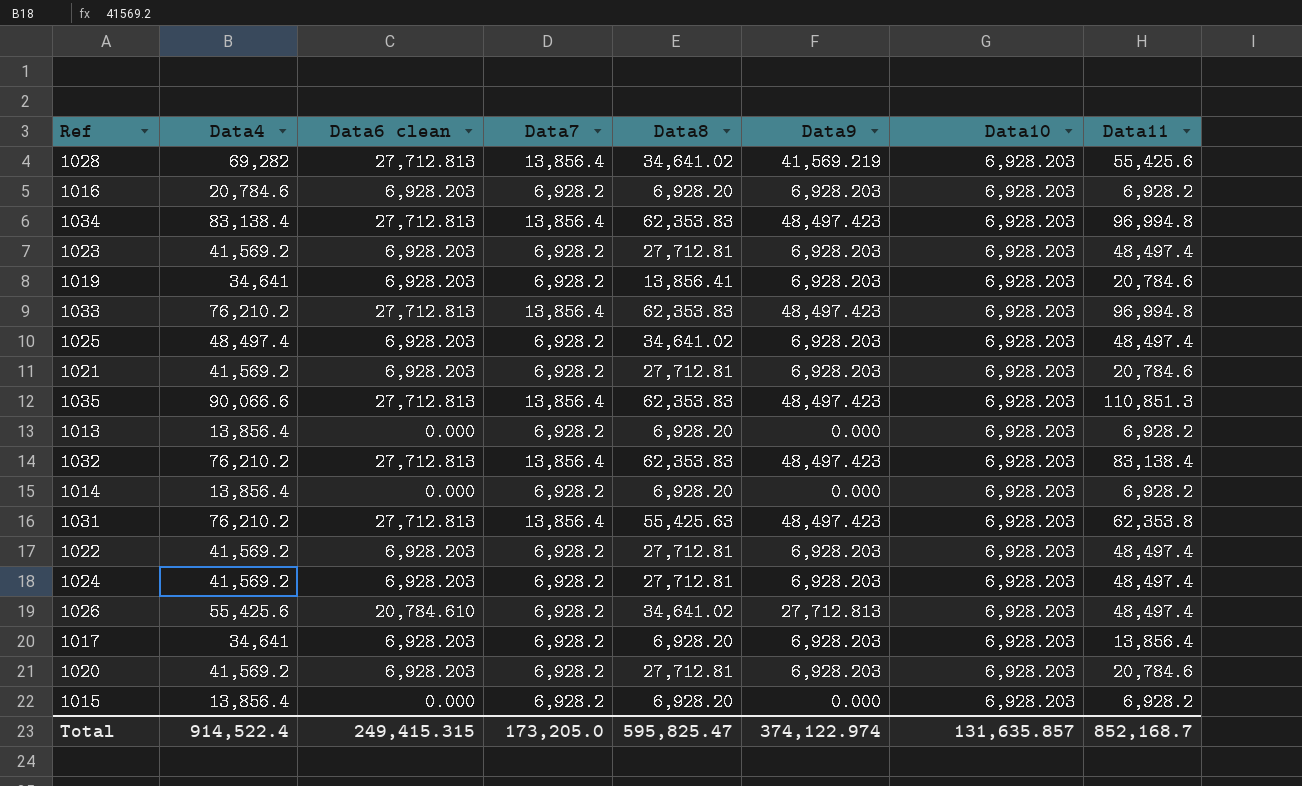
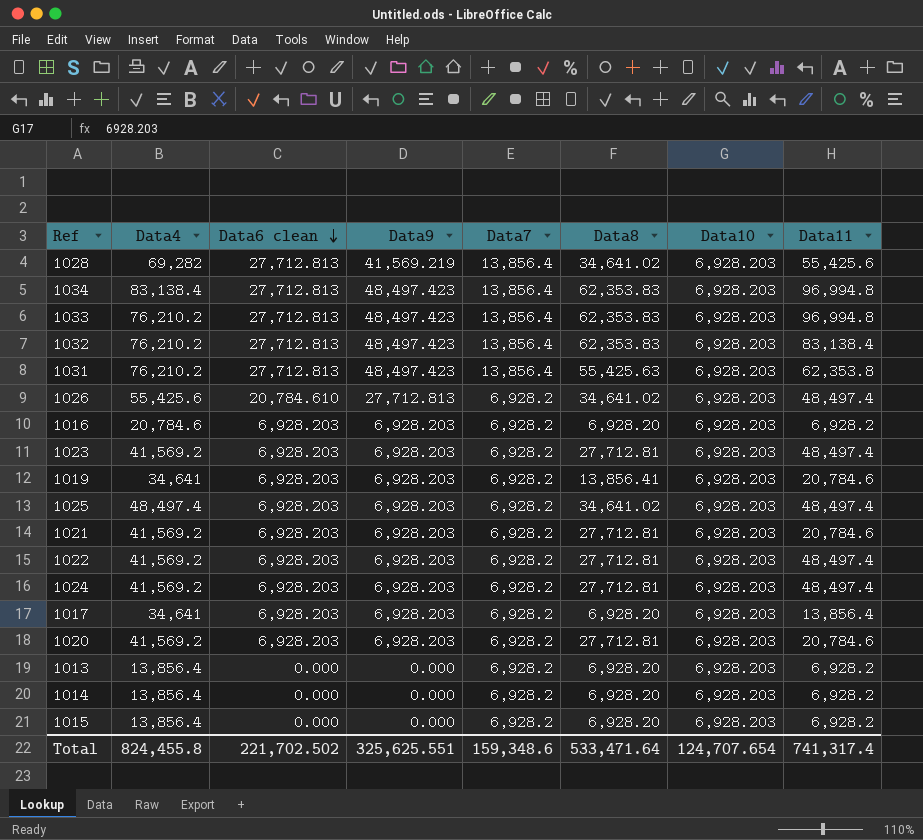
row order: none -> Data6 clean descending
column Data9 | position: 6 -> 4
row 1035: 90,066.6 | 27,712.813 | 13,856.4 | 62,353.83 | 48,497.423 | 6,928.203 | 110,851.3 -> none
Total | Data4: 914,522.4 -> 824,455.8
Total | Data6 clean: 249,415.315 -> 221,702.502
Total | Data9: 374,122.974 -> 325,625.551
Total | Data7: 173,205.0 -> 159,348.6
Total | Data8: 595,825.47 -> 533,471.64
Total | Data10: 131,635.857 -> 124,707.654
Total | Data11: 852,168.7 -> 741,317.4

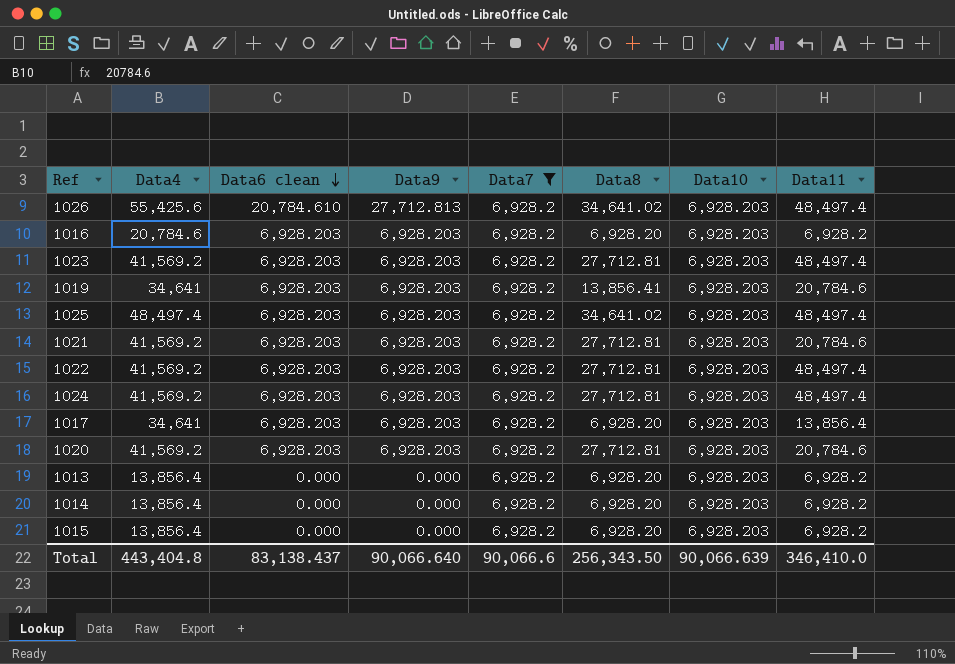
filter: none -> Data7 = 6,928.2
Total | Data4: 824,455.8 -> 443,404.8
Total | Data6 clean: 221,702.502 -> 83,138.437
Total | Data9: 325,625.551 -> 90,066.640
Total | Data7: 159,348.6 -> 90,066.6
Total | Data8: 533,471.64 -> 256,343.50
Total | Data10: 124,707.654 -> 90,066.639
Total | Data11: 741,317.4 -> 346,410.0

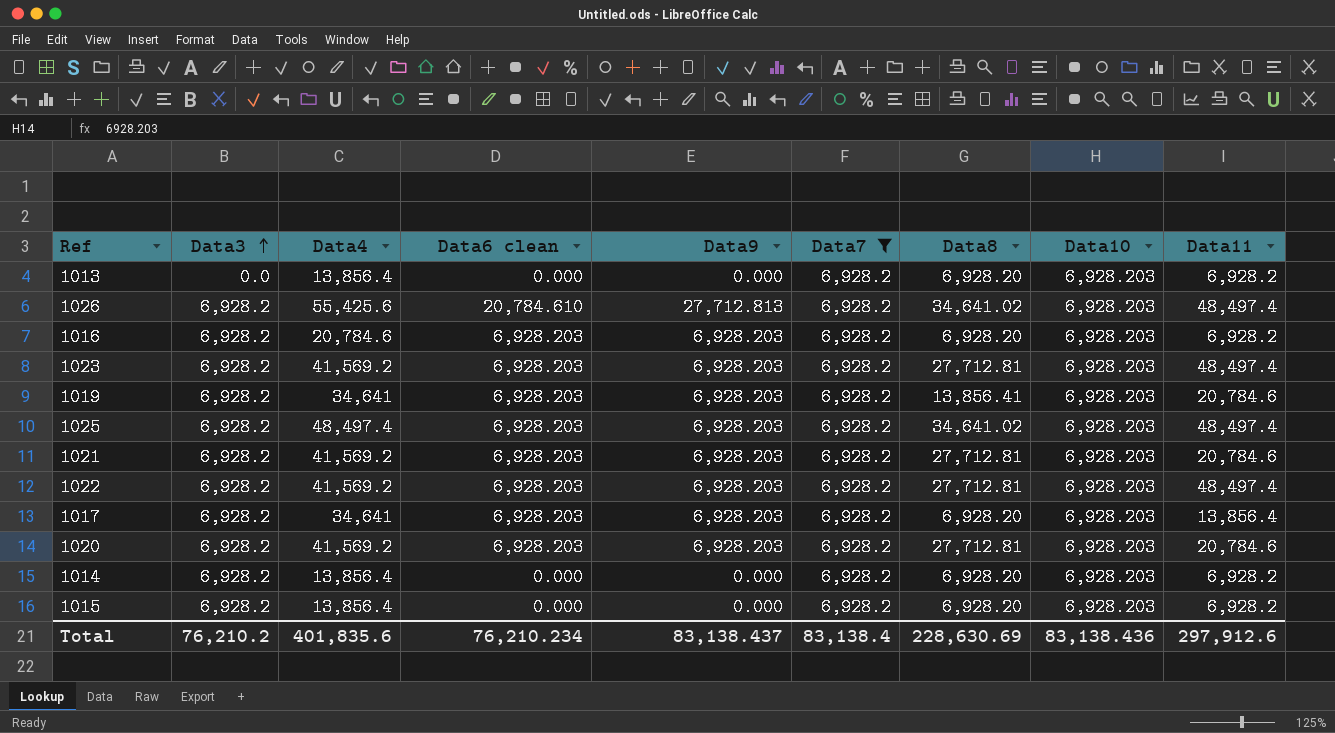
row order: Data6 clean descending -> Data3 ascending
column Data3 | position: none -> 2
row 1024: 41,569.2 | 6,928.203 | 6,928.203 | 6,928.2 | 27,712.81 | 6,928.203 | 48,497.4 -> none
Total | Data4: 443,404.8 -> 401,835.6
Total | Data6 clean: 83,138.437 -> 76,210.234
Total | Data9: 90,066.640 -> 83,138.437
Total | Data7: 90,066.6 -> 83,138.4
Total | Data8: 256,343.50 -> 228,630.69
Total | Data10: 90,066.639 -> 83,138.436
Total | Data11: 346,410.0 -> 297,912.6

